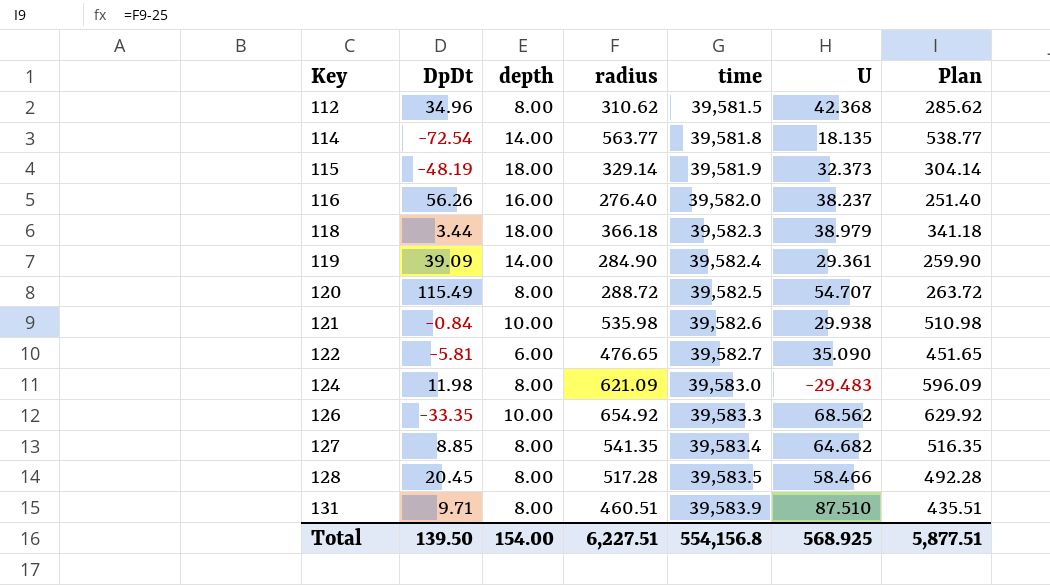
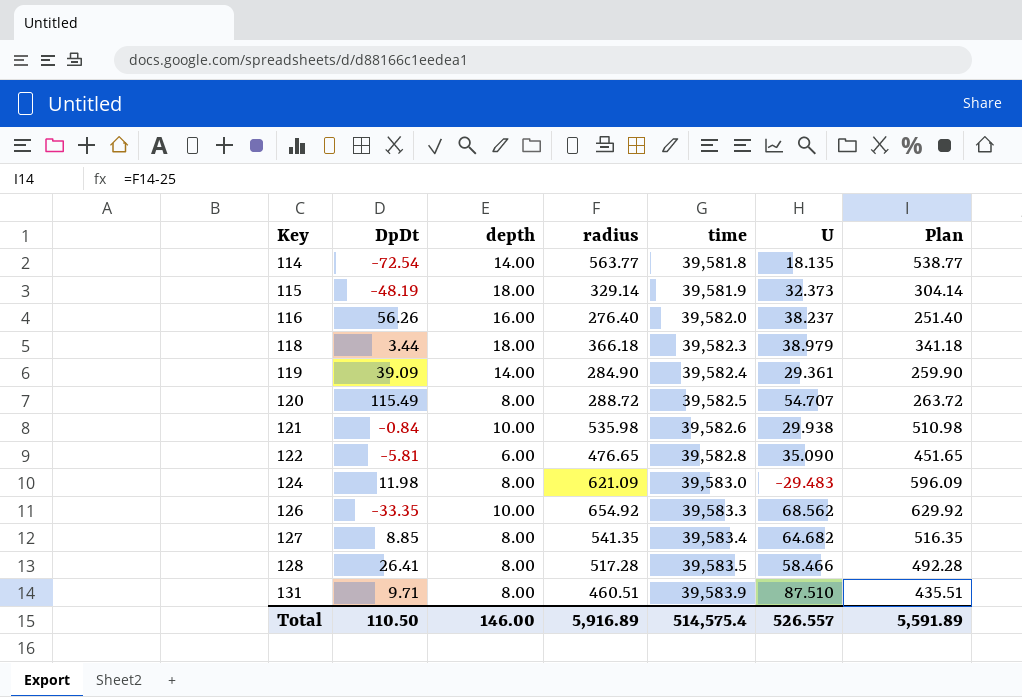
row 112: 34.96 | 8.00 | 310.62 | 39,581.5 | 42.368 | 285.62 -> none
122 | time: 39,582.7 -> 39,582.8
128 | DpDt: 20.45 -> 26.41
Total | DpDt: 139.50 -> 110.50
Total | depth: 154.00 -> 146.00
Total | radius: 6,227.51 -> 5,916.89
Total | time: 554,156.8 -> 514,575.4
Total | U: 568.925 -> 526.557
Total | Plan: 5,877.51 -> 5,591.89

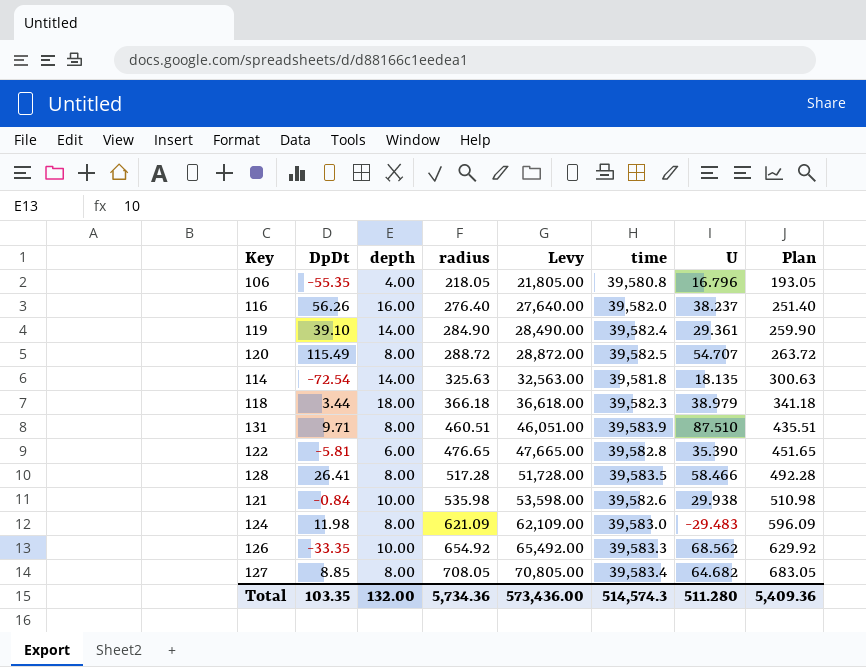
row order: Key ascending -> radius ascending
column Levy | formula: none -> [radius] * 100
row 115: -48.19 | 18.00 | 329.14 | 39,581.9 | 32.373 | 304.14 -> none
row 106: none -> -55.35 | 4.00 | 218.05 | 21,805.00 | 39,580.8 | 16.796 | 193.05
119 | DpDt: 39.09 -> 39.10
114 | radius: 563.77 -> 325.63
114 | Plan: 538.77 -> 300.63
122 | U: 35.090 -> 35.390
127 | radius: 541.35 -> 708.05
127 | Plan: 516.35 -> 683.05
Total | DpDt: 110.50 -> 103.35
Total | depth: 146.00 -> 132.00
Total | radius: 5,916.89 -> 5,734.36
Total | time: 514,575.4 -> 514,574.3
Total | U: 526.557 -> 511.280
Total | Plan: 5,591.89 -> 5,409.36

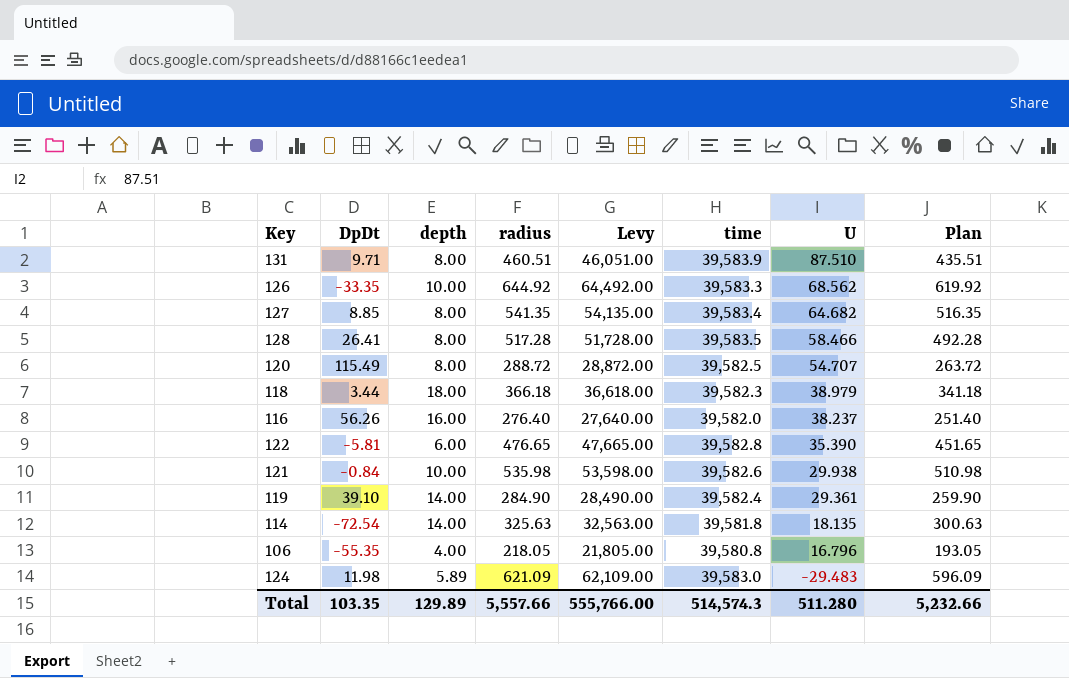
row order: radius ascending -> U descending
126 | radius: 654.92 -> 644.92
126 | Levy: 65,492.00 -> 64,492.00
126 | Plan: 629.92 -> 619.92
127 | radius: 708.05 -> 541.35
127 | Levy: 70,805.00 -> 54,135.00
127 | Plan: 683.05 -> 516.35
124 | depth: 8.00 -> 5.89
Total | depth: 132.00 -> 129.89
Total | radius: 5,734.36 -> 5,557.66
Total | Levy: 573,436.00 -> 555,766.00
Total | Plan: 5,409.36 -> 5,232.66

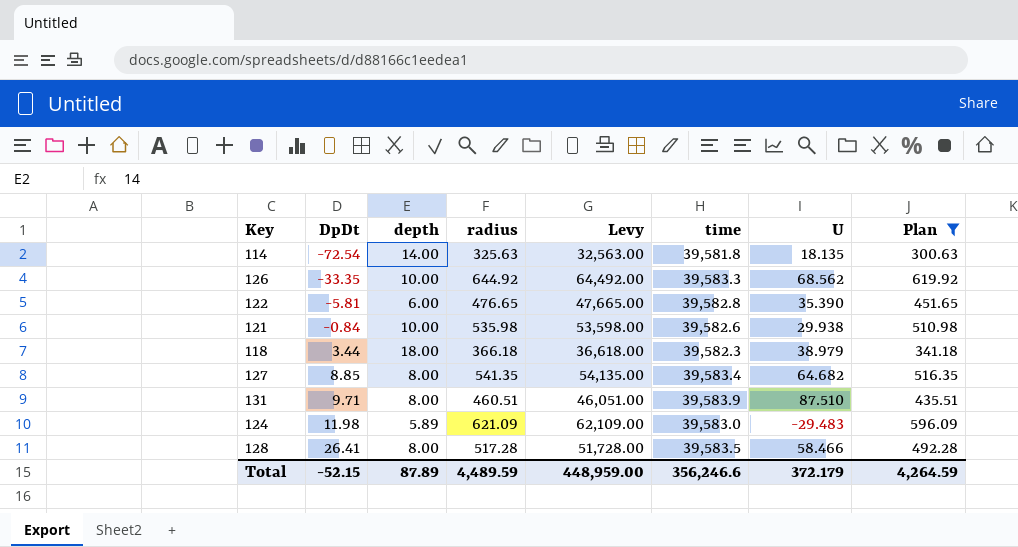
filter: none -> Plan >= 300.63
row order: U descending -> DpDt ascending
Total | DpDt: 103.35 -> -52.15
Total | depth: 129.89 -> 87.89
Total | radius: 5,557.66 -> 4,489.59
Total | Levy: 555,766.00 -> 448,959.00
Total | time: 514,574.3 -> 356,246.6
Total | U: 511.280 -> 372.179
Total | Plan: 5,232.66 -> 4,264.59

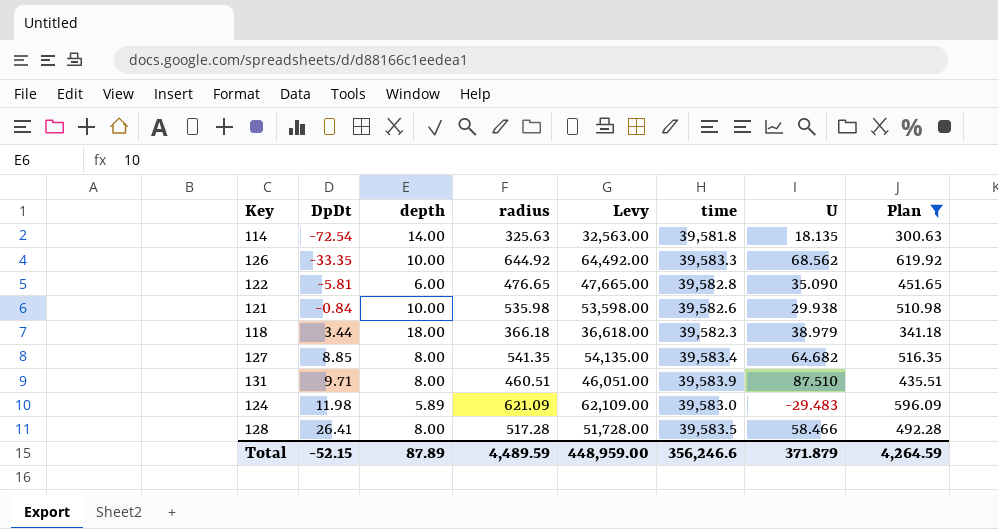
122 | U: 35.390 -> 35.090
Total | U: 372.179 -> 371.879

